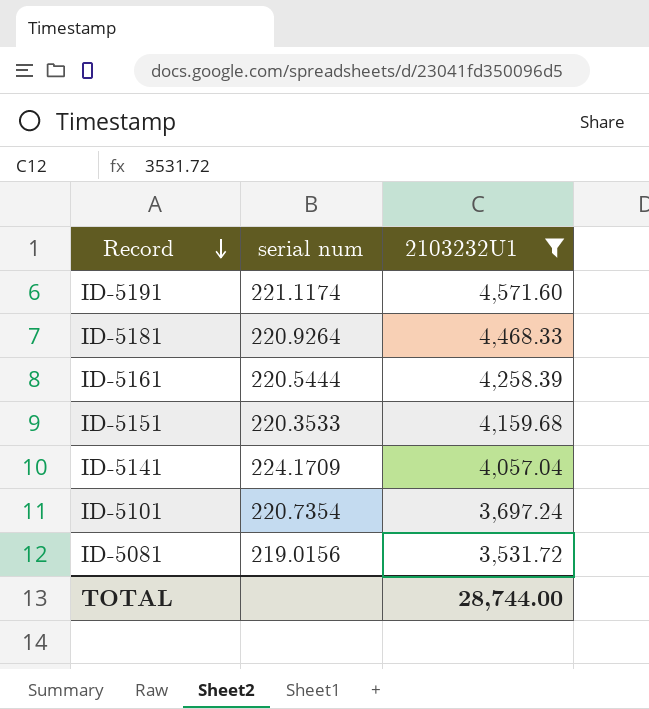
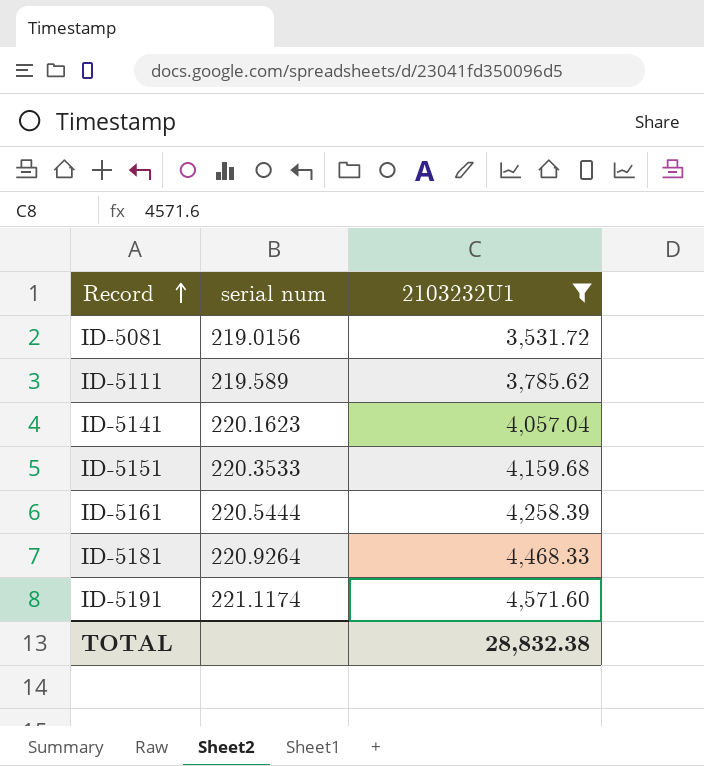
row order: Record descending -> Record ascending
row ID-5101: 220.7354 | 3,697.24 -> none
row ID-5111: none -> 219.589 | 3,785.62
ID-5141 | serial num: 224.1709 -> 220.1623
TOTAL | 2103232U1: 28,744.00 -> 28,832.38

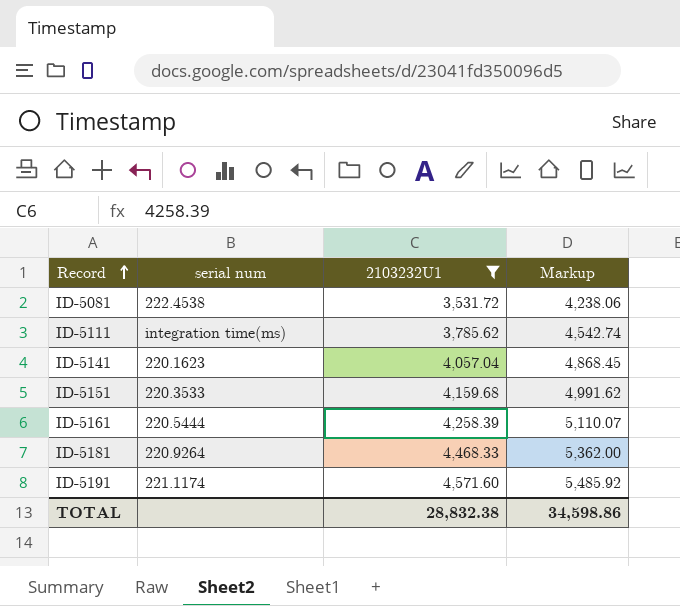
column Markup | formula: none -> [2103232U1] * 1.2
ID-5081 | serial num: 219.0156 -> 222.4538
ID-5111 | serial num: 219.589 -> integration time(ms)

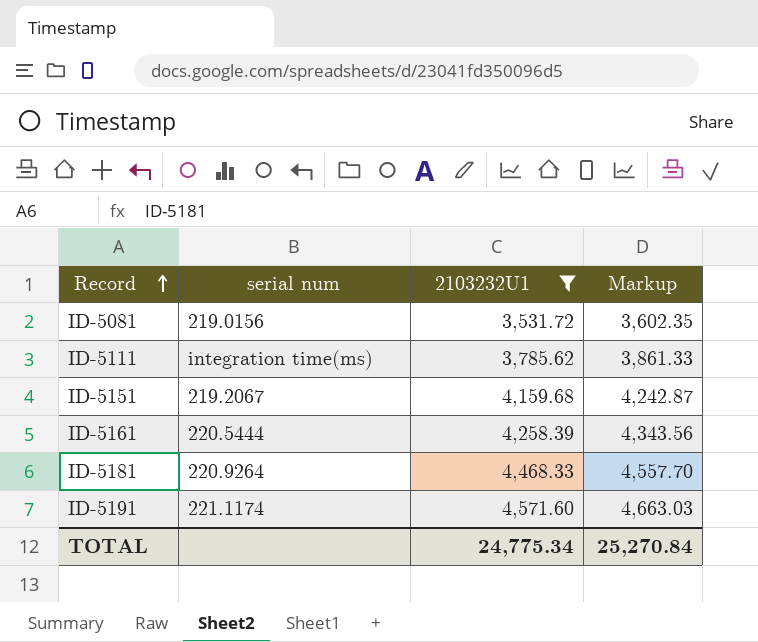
column Markup | formula: [2103232U1] * 1.2 -> [2103232U1] * 1.02
row ID-5141: 220.1623 | 4,057.04 | 4,868.45 -> none
ID-5081 | serial num: 222.4538 -> 219.0156
ID-5151 | serial num: 220.3533 -> 219.2067
TOTAL | 2103232U1: 28,832.38 -> 24,775.34
TOTAL | Markup: 34,598.86 -> 25,270.84

